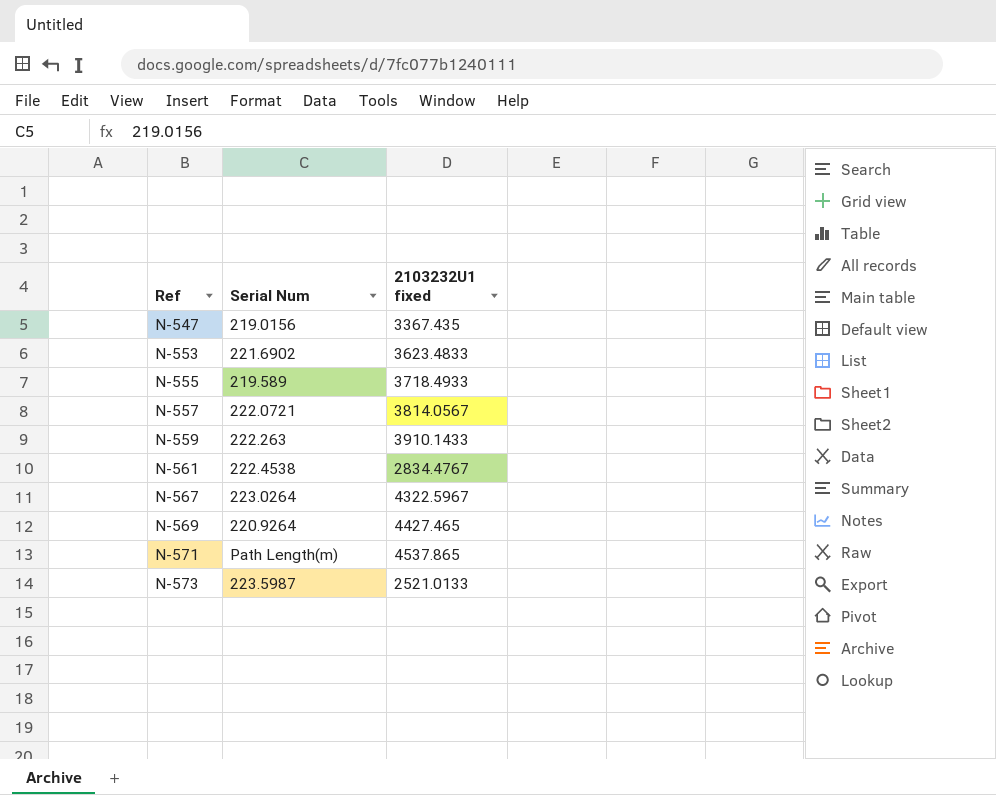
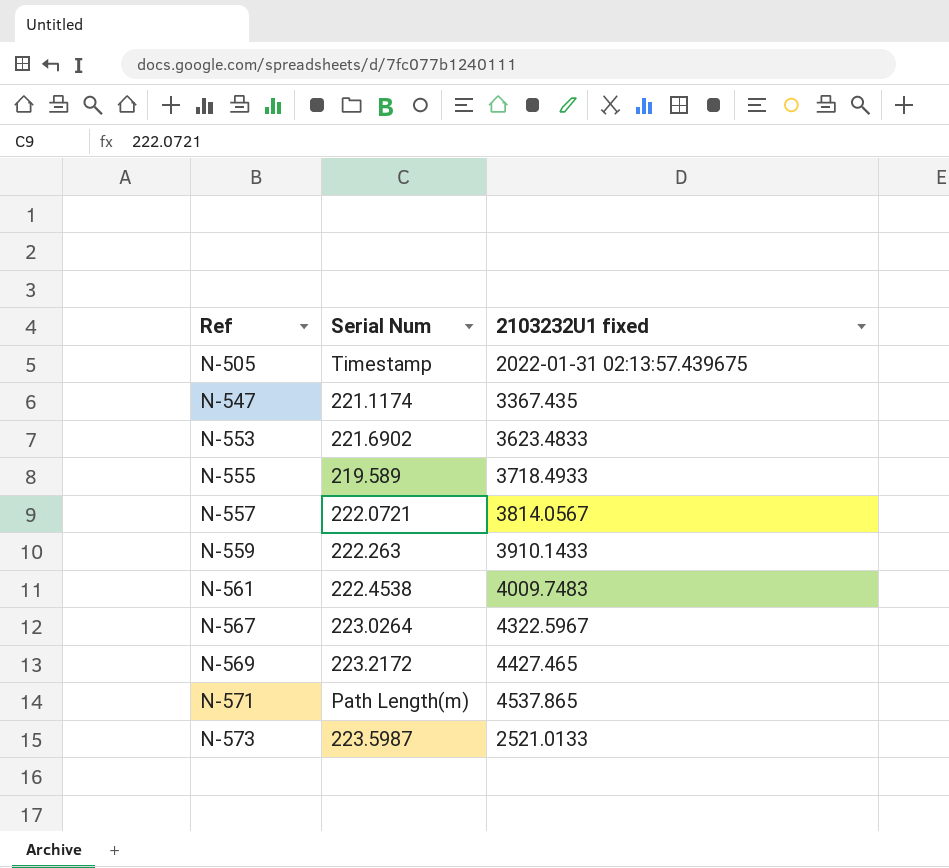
row N-505: none -> Timestamp | 2022-01-31 02:13:57.439675
N-547 | Serial Num: 219.0156 -> 221.1174
N-561 | 2103232U1 fixed: 2834.4767 -> 4009.7483
N-569 | Serial Num: 220.9264 -> 223.2172

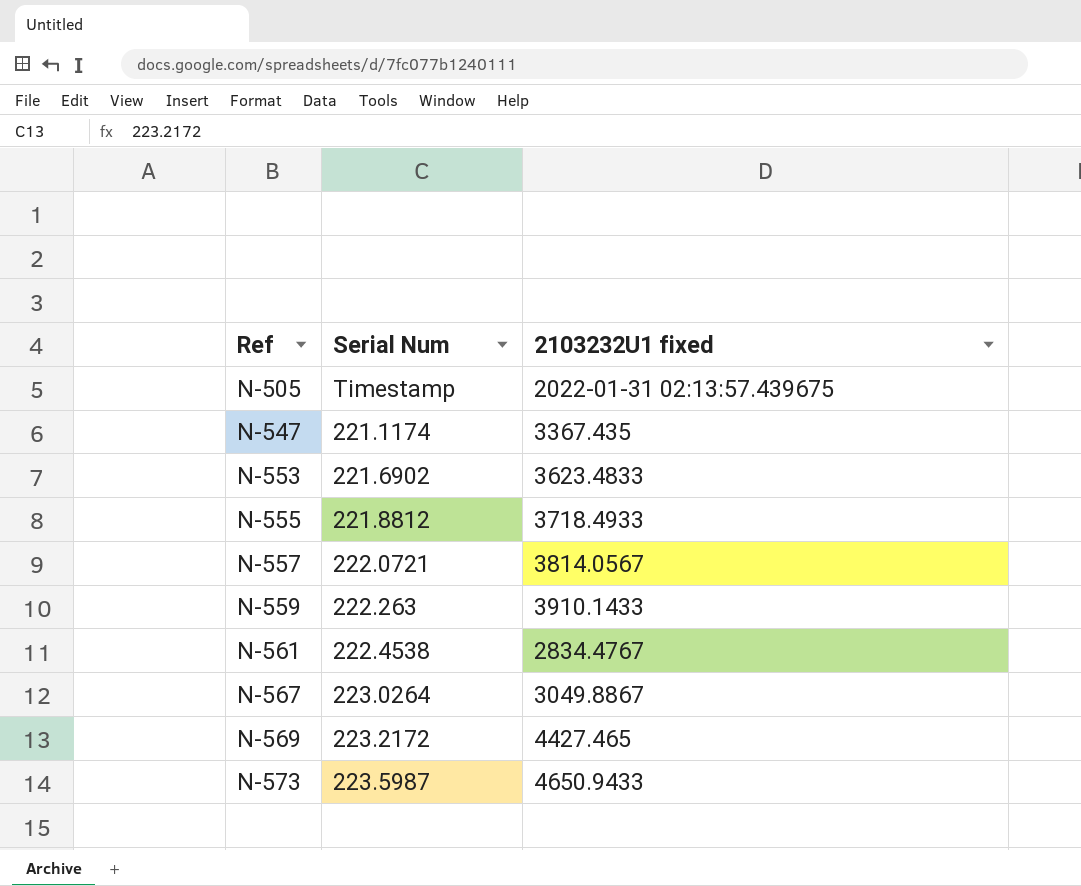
row N-571: Path Length(m) | 4537.865 -> none
N-555 | Serial Num: 219.589 -> 221.8812
N-561 | 2103232U1 fixed: 4009.7483 -> 2834.4767
N-567 | 2103232U1 fixed: 4322.5967 -> 3049.8867
N-573 | 2103232U1 fixed: 2521.0133 -> 4650.9433

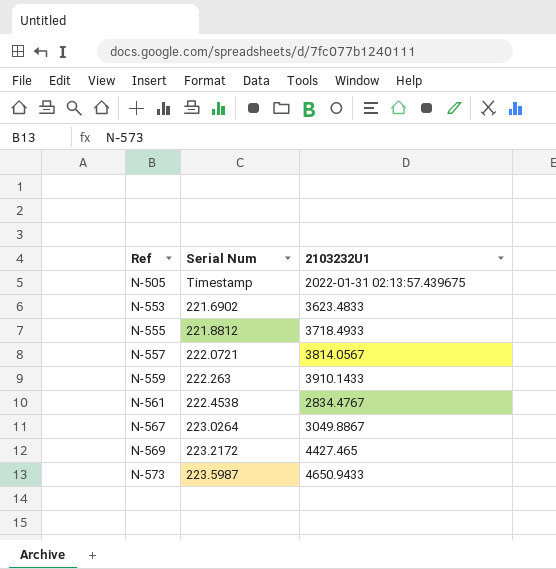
column name: 2103232U1 fixed -> 2103232U1
row N-547: 221.1174 | 3367.435 -> none

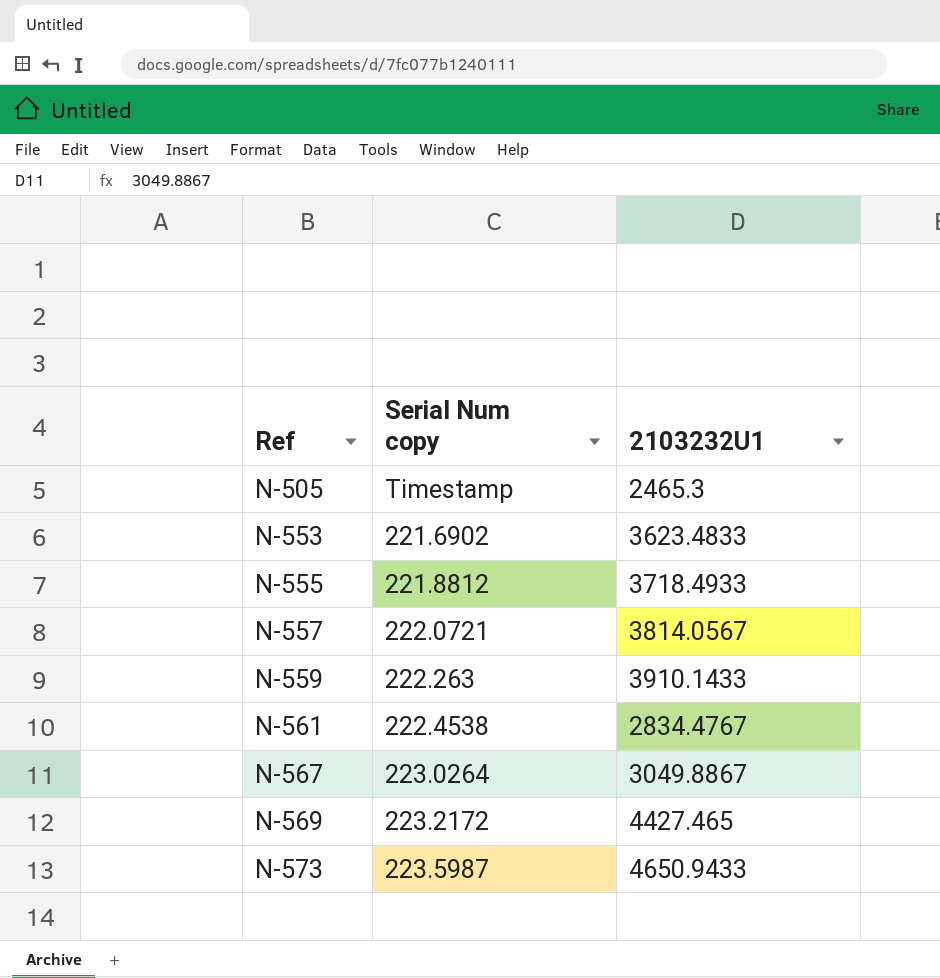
column name: Serial Num -> Serial Num copy
N-505 | 2103232U1: 2022-01-31 02:13:57.439675 -> 2465.3

